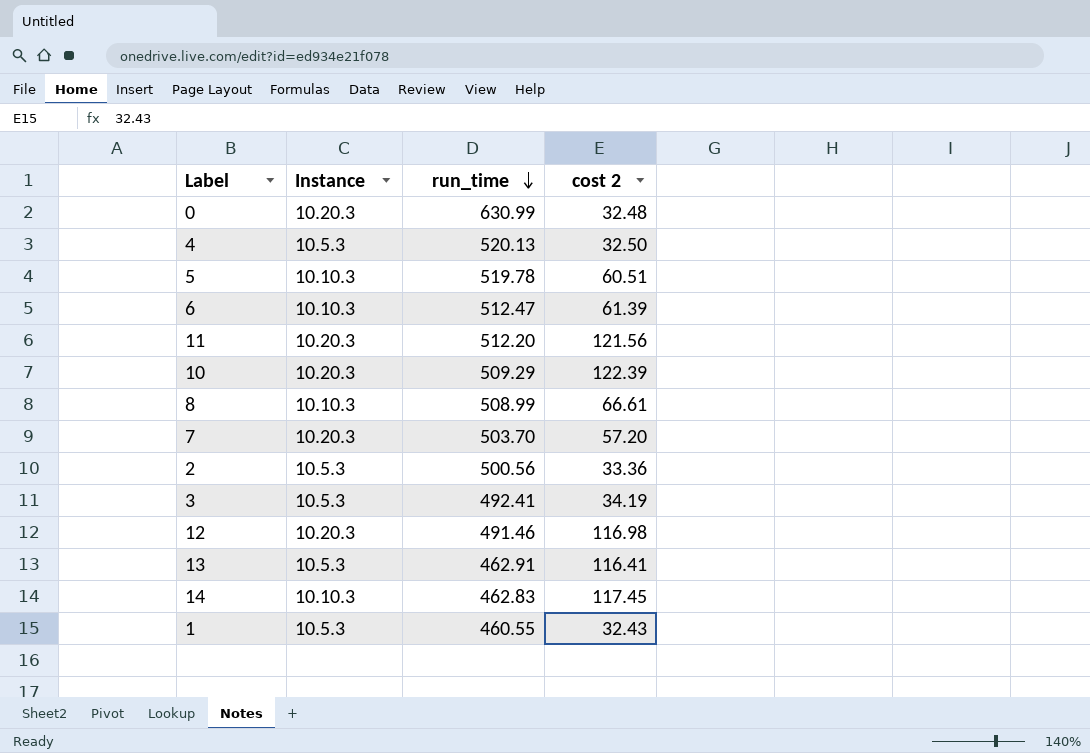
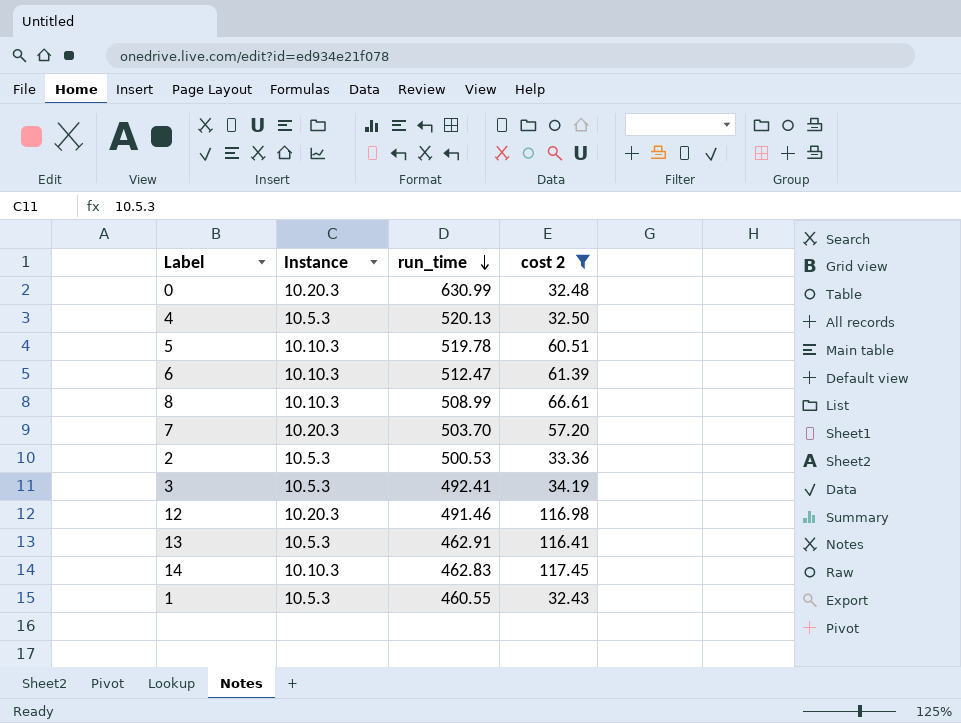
filter: none -> cost 2 <= 117.45
2 | run_time: 500.56 -> 500.53

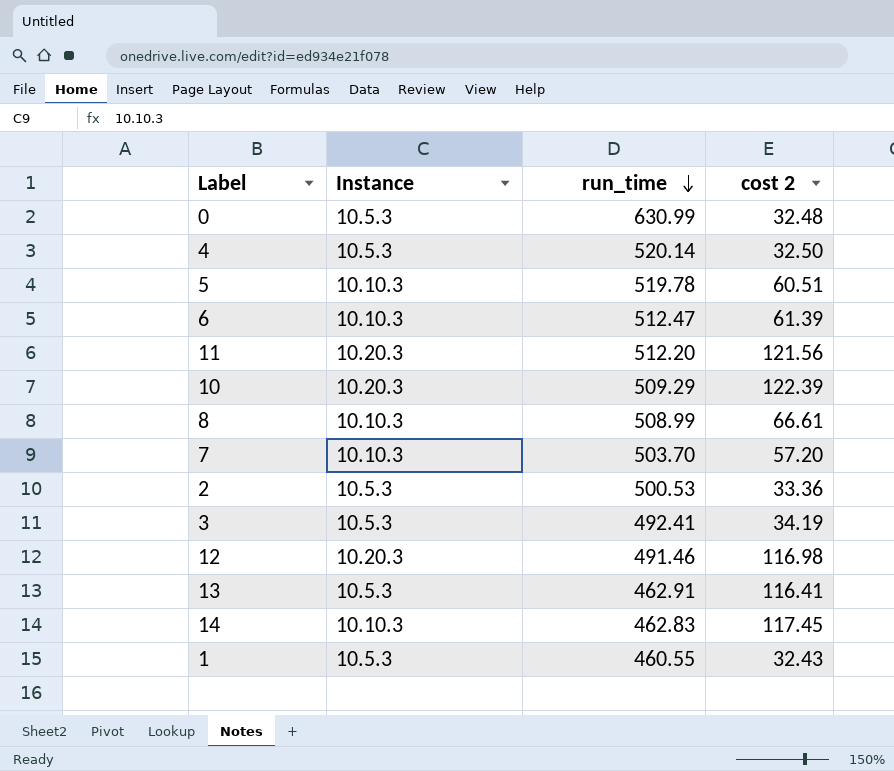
filter: cost 2 <= 117.45 -> none
0 | Instance: 10.20.3 -> 10.5.3
4 | run_time: 520.13 -> 520.14
7 | Instance: 10.20.3 -> 10.10.3

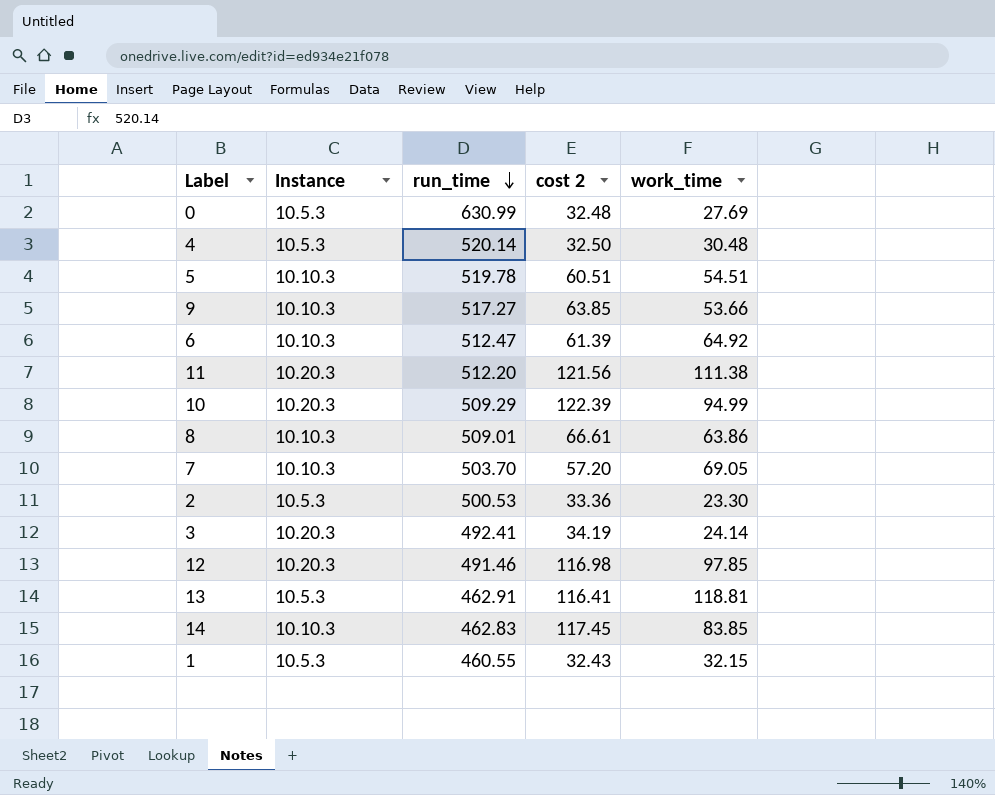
column work_time | position: none -> 5
row 9: none -> 10.10.3 | 517.27 | 63.85 | 53.66
8 | run_time: 508.99 -> 509.01
3 | Instance: 10.5.3 -> 10.20.3

